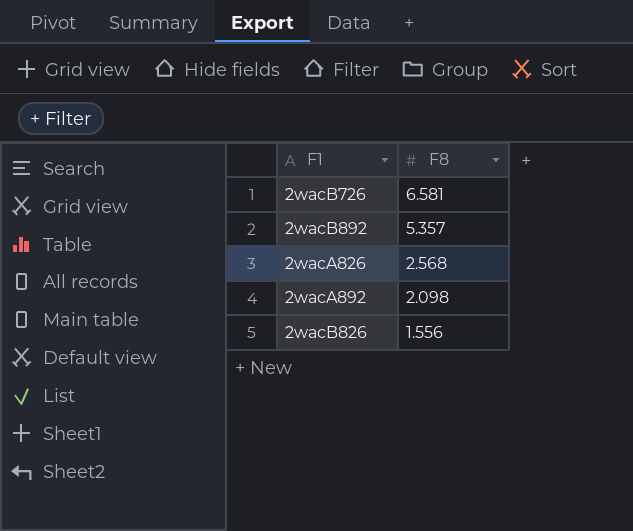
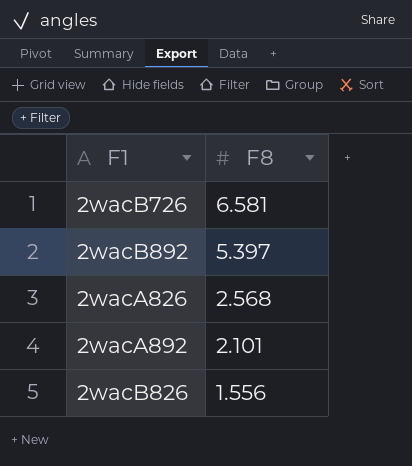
2wacB892 | F8: 5.357 -> 5.397
2wacA892 | F8: 2.098 -> 2.101

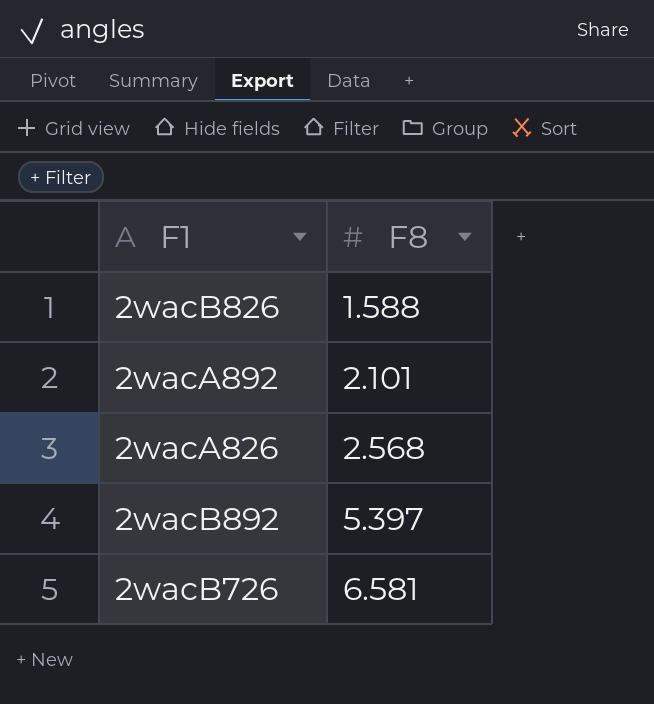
row order: F8 descending -> F8 ascending
2wacB826 | F8: 1.556 -> 1.588

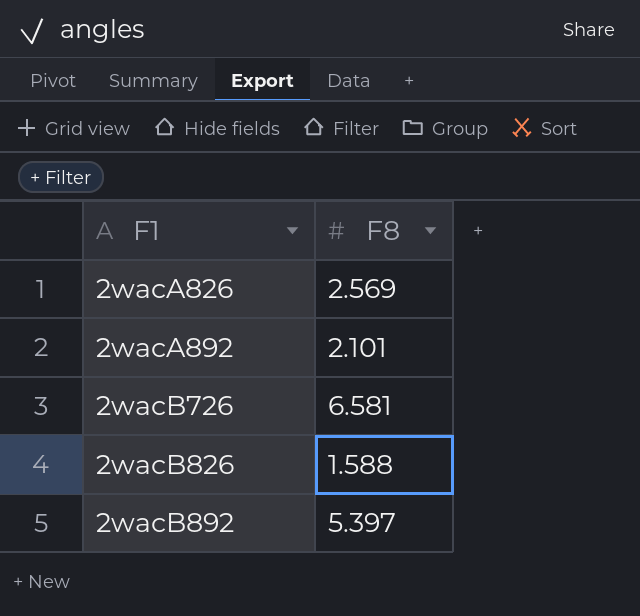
row order: F8 ascending -> F1 ascending
2wacA826 | F8: 2.568 -> 2.569

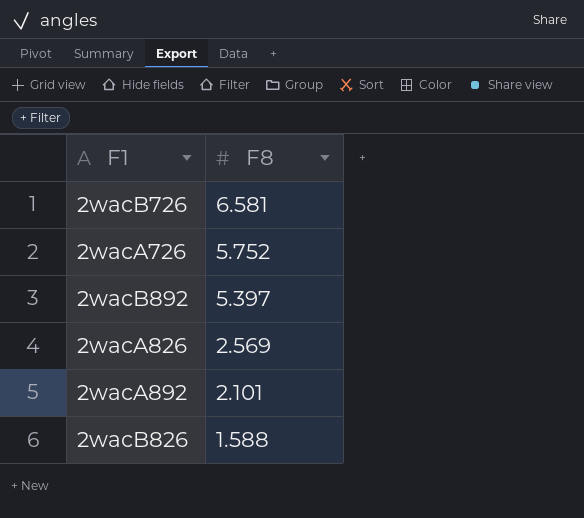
row order: F1 ascending -> F8 descending
row 2wacA726: none -> 5.752

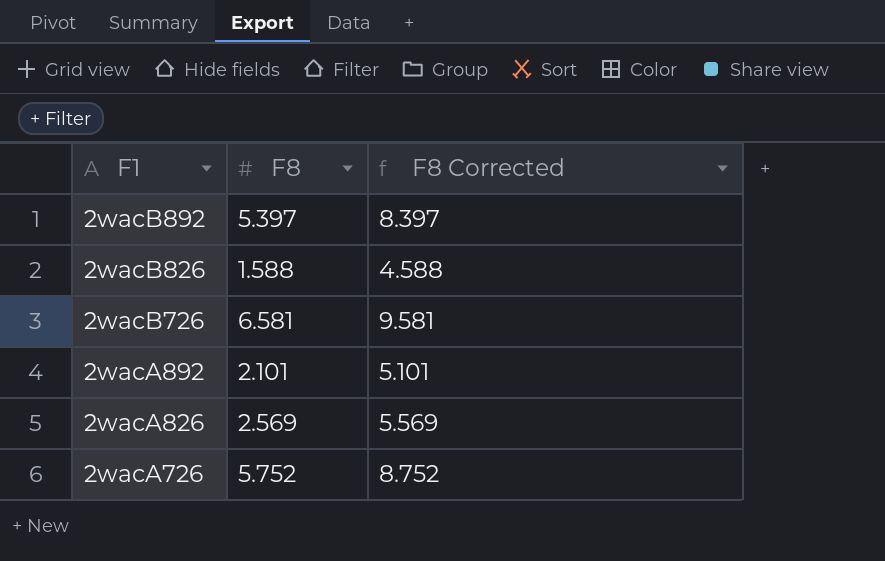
row order: F8 descending -> F1 descending
column F8 Corrected | formula: none -> [F8] + 3

